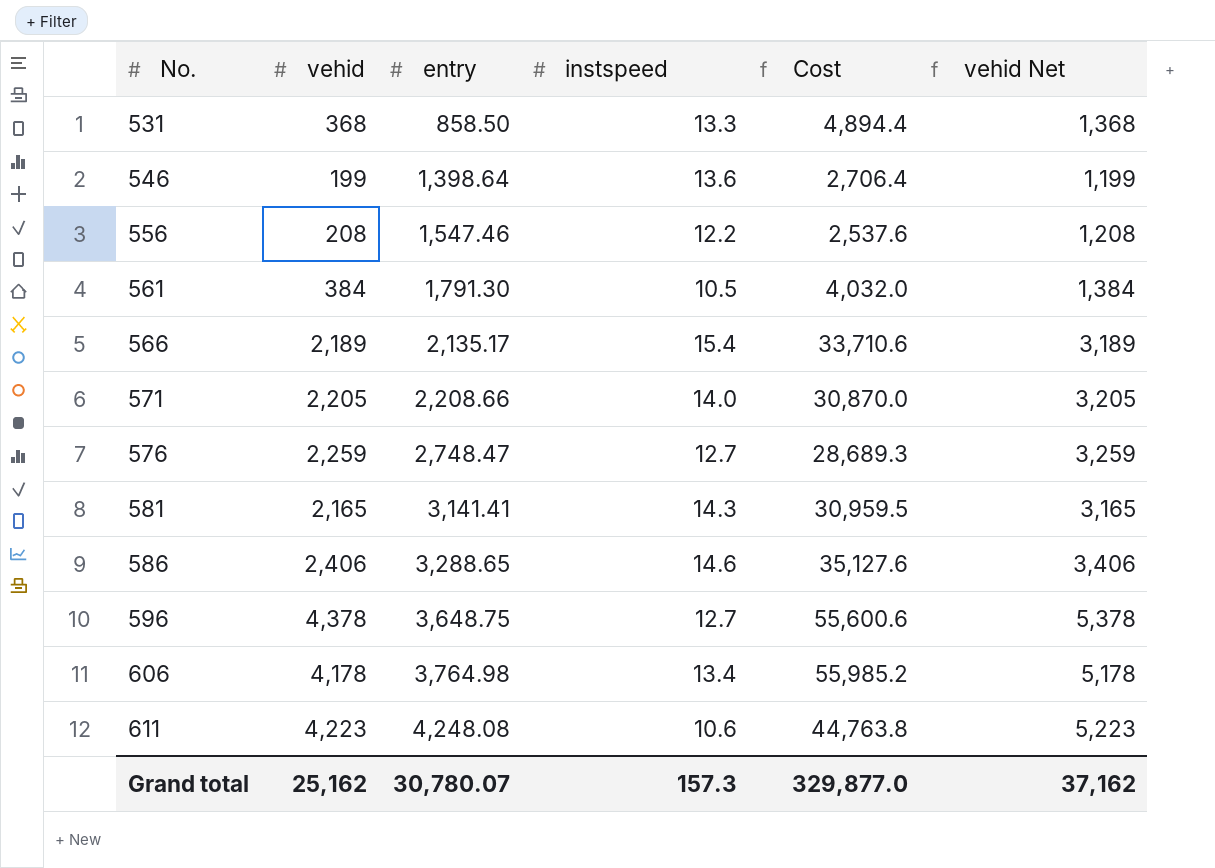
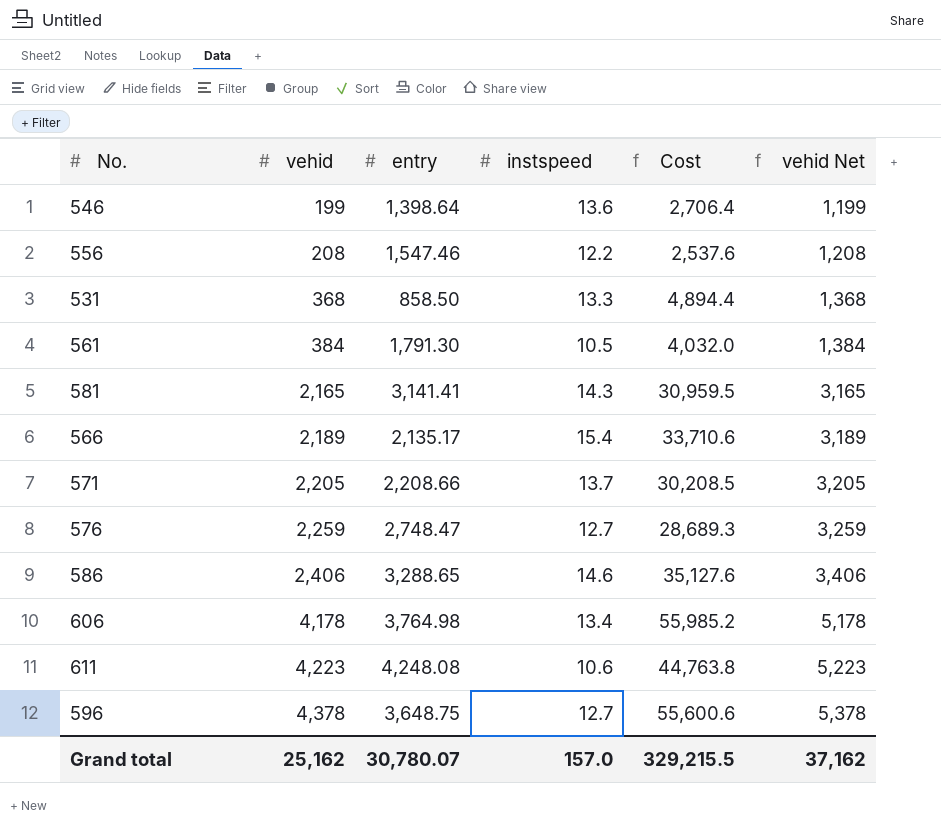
row order: No. ascending -> vehid ascending
571 | instspeed: 14.0 -> 13.7
571 | Cost: 30,870.0 -> 30,208.5
Grand total | instspeed: 157.3 -> 157.0
Grand total | Cost: 329,877.0 -> 329,215.5

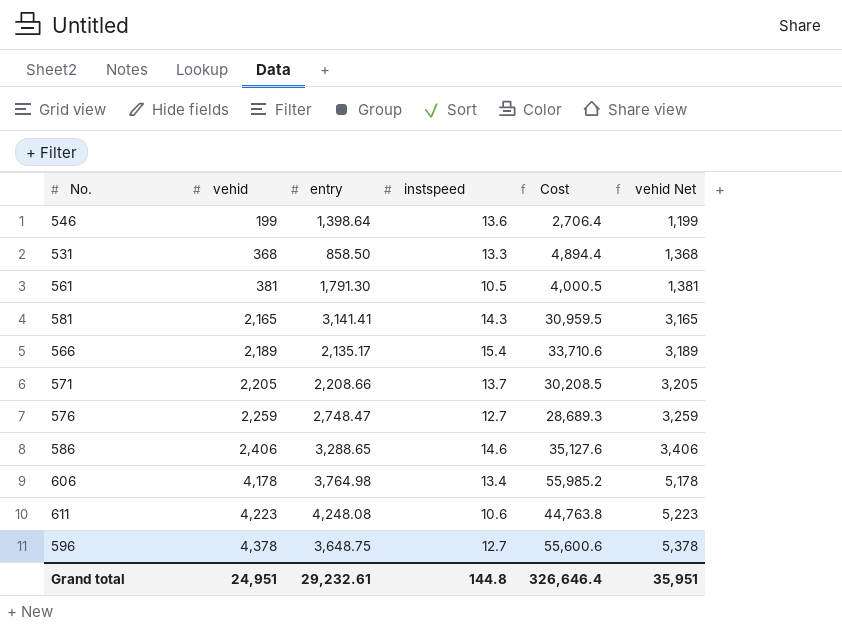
row 556: 208 | 1,547.46 | 12.2 | 2,537.6 | 1,208 -> none
561 | vehid: 384 -> 381
561 | Cost: 4,032.0 -> 4,000.5
561 | vehid Net: 1,384 -> 1,381
Grand total | vehid: 25,162 -> 24,951
Grand total | entry: 30,780.07 -> 29,232.61
Grand total | instspeed: 157.0 -> 144.8
Grand total | Cost: 329,215.5 -> 326,646.4
Grand total | vehid Net: 37,162 -> 35,951

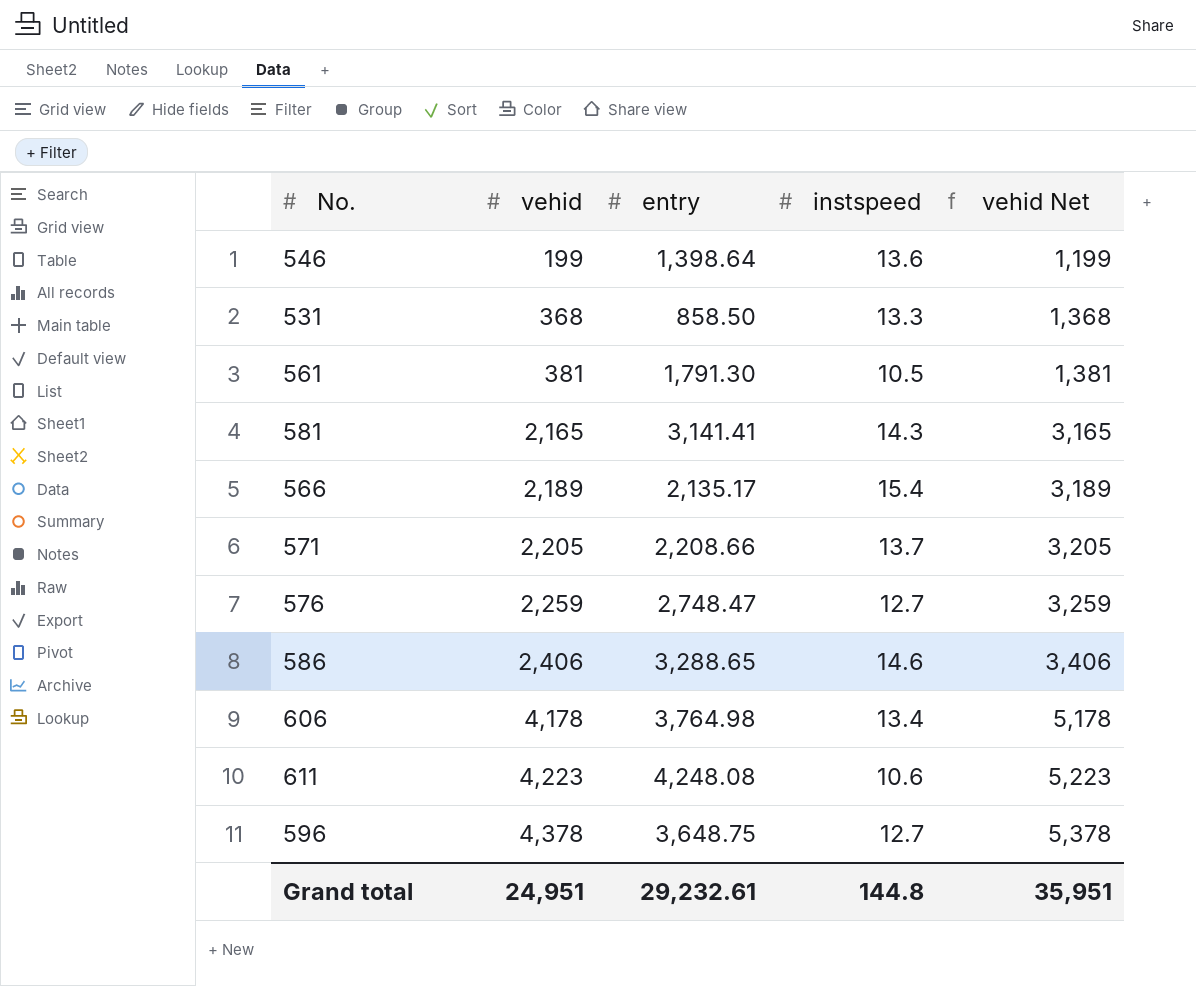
column Cost | formula: [vehid] * [instspeed] -> none

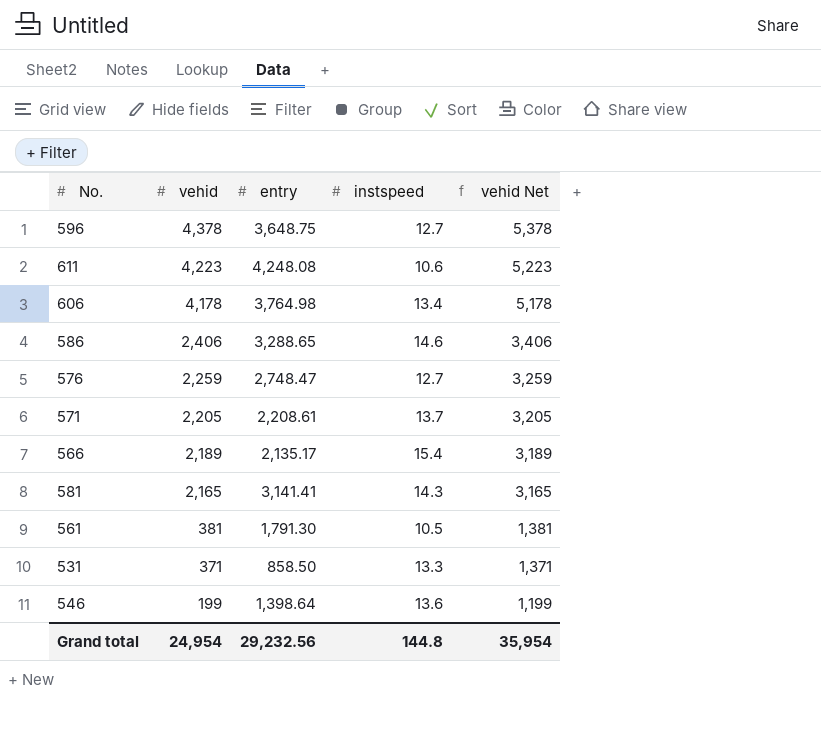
row order: vehid ascending -> vehid descending
571 | entry: 2,208.66 -> 2,208.61
531 | vehid: 368 -> 371
531 | vehid Net: 1,368 -> 1,371
Grand total | vehid: 24,951 -> 24,954
Grand total | entry: 29,232.61 -> 29,232.56
Grand total | vehid Net: 35,951 -> 35,954

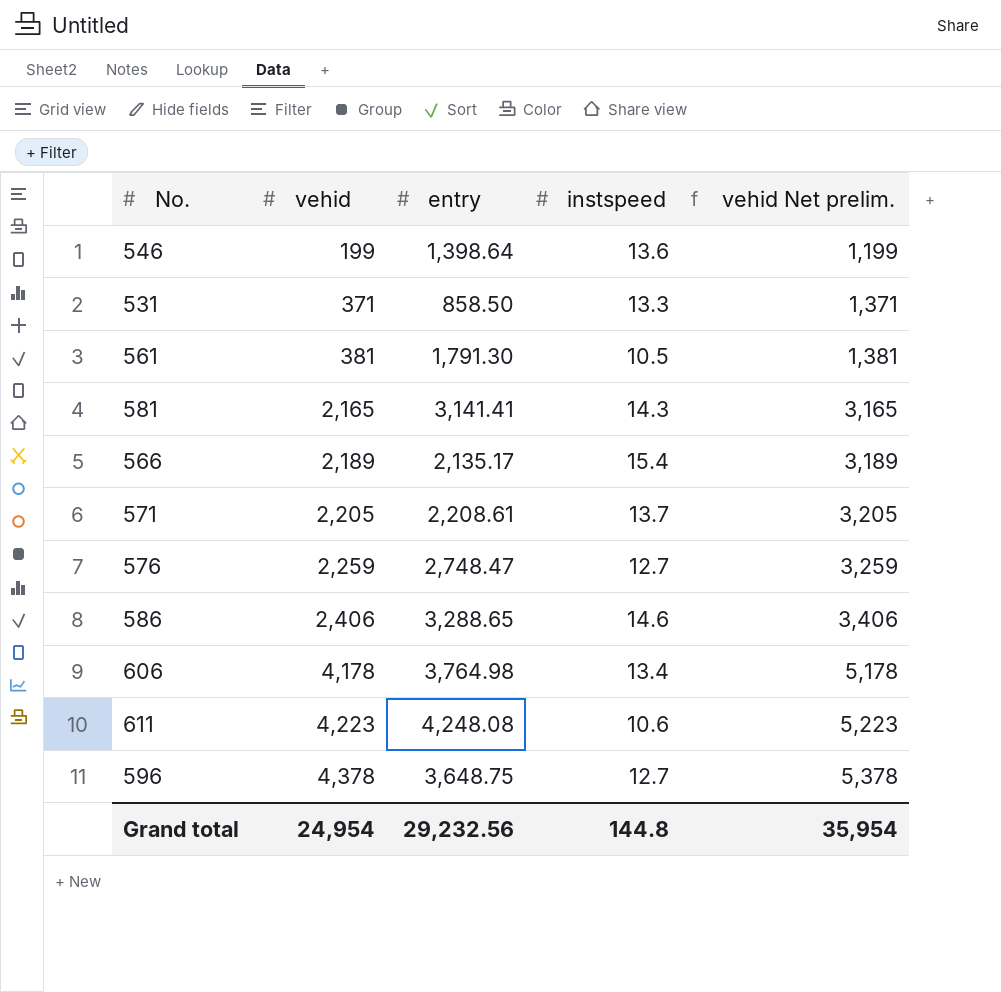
row order: vehid descending -> vehid ascending
column name: vehid Net -> vehid Net prelim.

